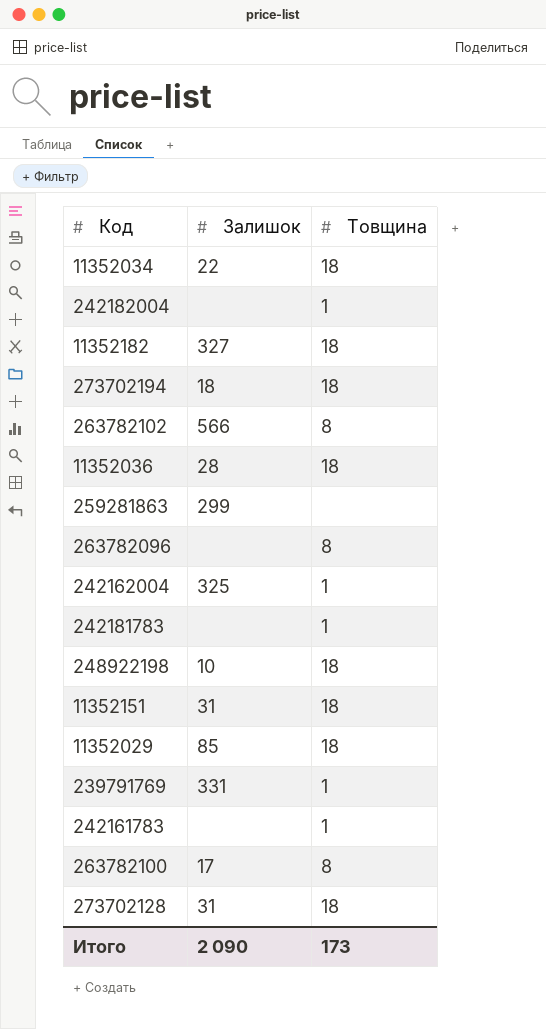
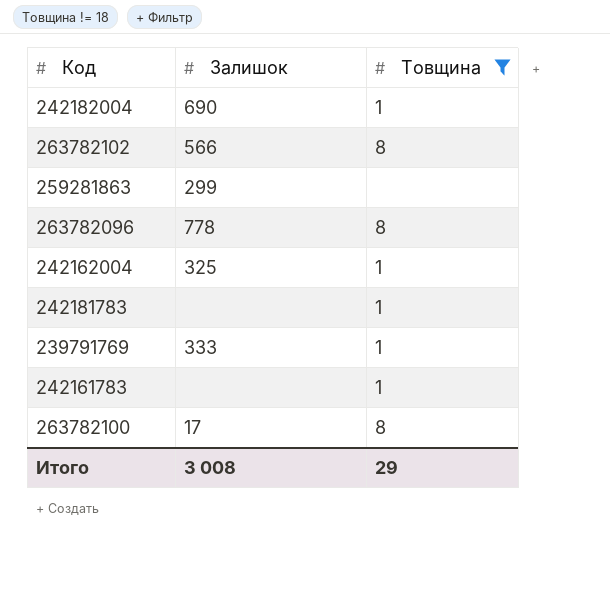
filter: none -> Товщина != 18
242182004 | Залишок: none -> 690
263782096 | Залишок: none -> 778
239791769 | Залишок: 331 -> 333
Итого | Залишок: 2 090 -> 3 008
Итого | Товщина: 173 -> 29

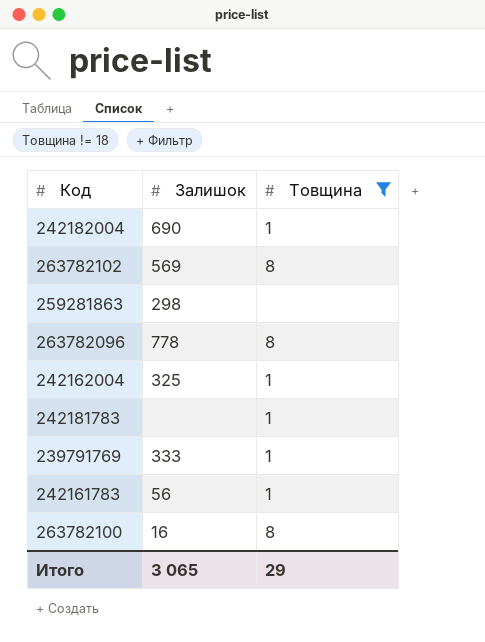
263782102 | Залишок: 566 -> 569
259281863 | Залишок: 299 -> 298
242161783 | Залишок: none -> 56
263782100 | Залишок: 17 -> 16
Итого | Залишок: 3 008 -> 3 065

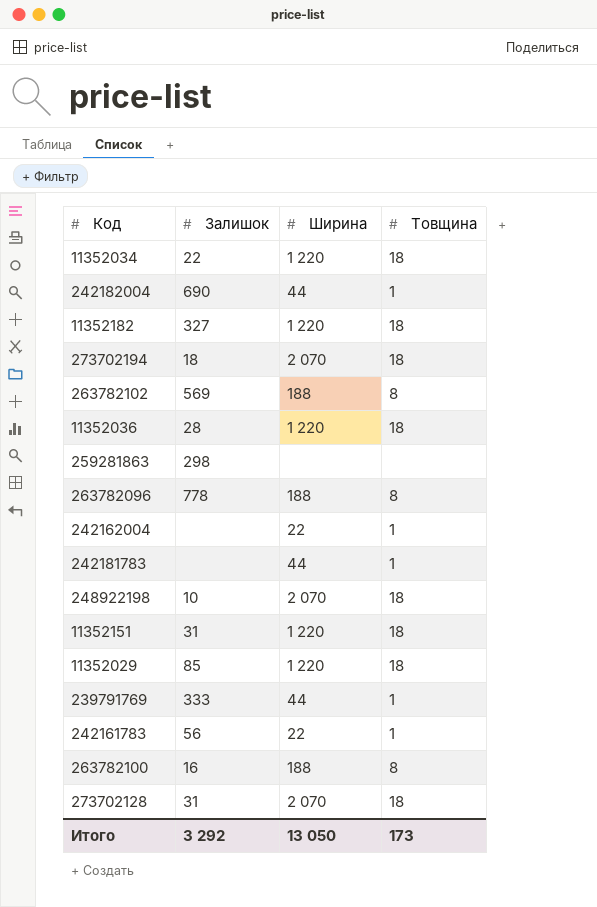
filter: Товщина != 18 -> none
column Ширина | position: none -> 3
242162004 | Залишок: 325 -> none
Итого | Залишок: 3 065 -> 3 292
Итого | Товщина: 29 -> 173

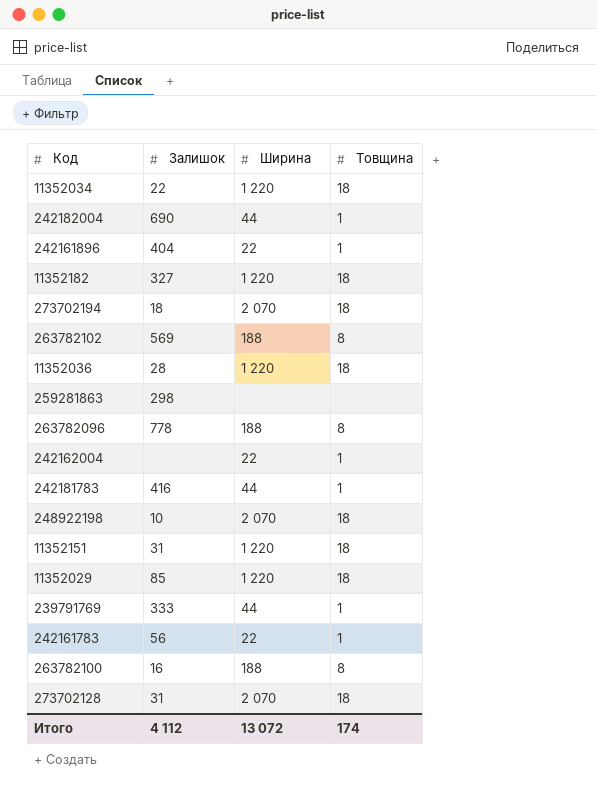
row 242161896: none -> 404 | 22 | 1
242181783 | Залишок: none -> 416
Итого | Залишок: 3 292 -> 4 112
Итого | Ширина: 13 050 -> 13 072
Итого | Товщина: 173 -> 174

